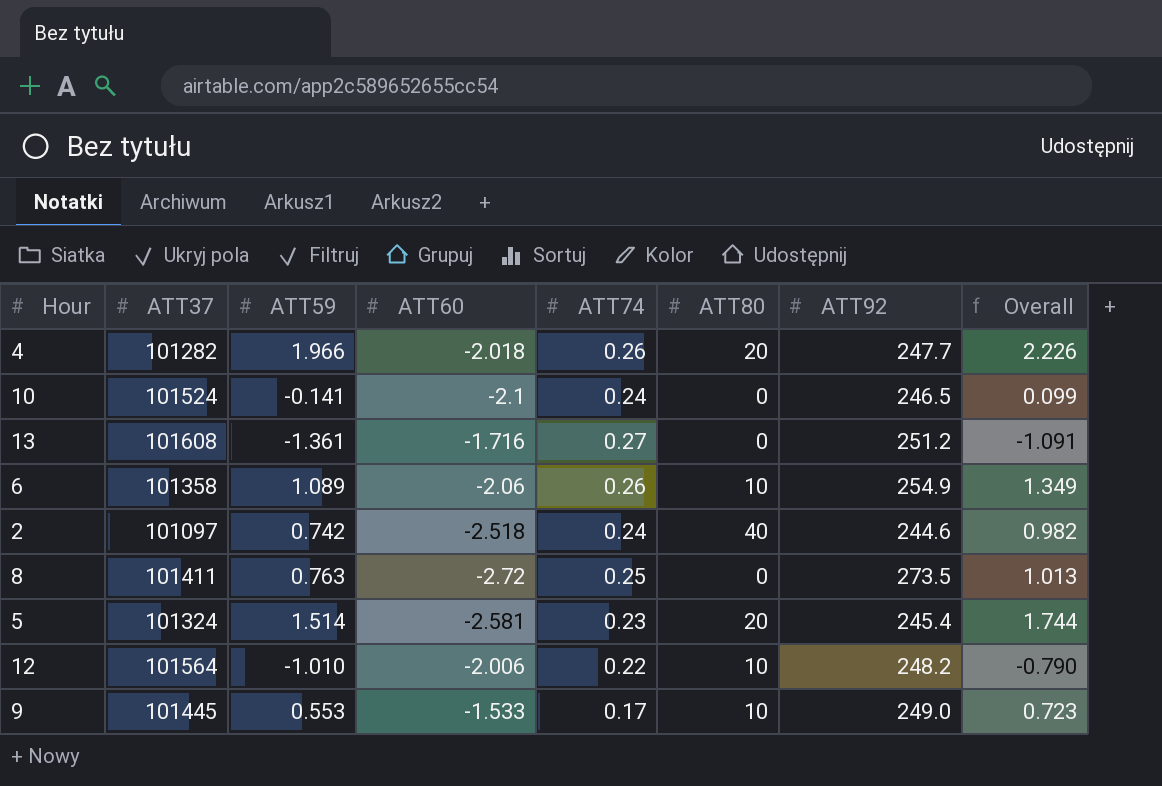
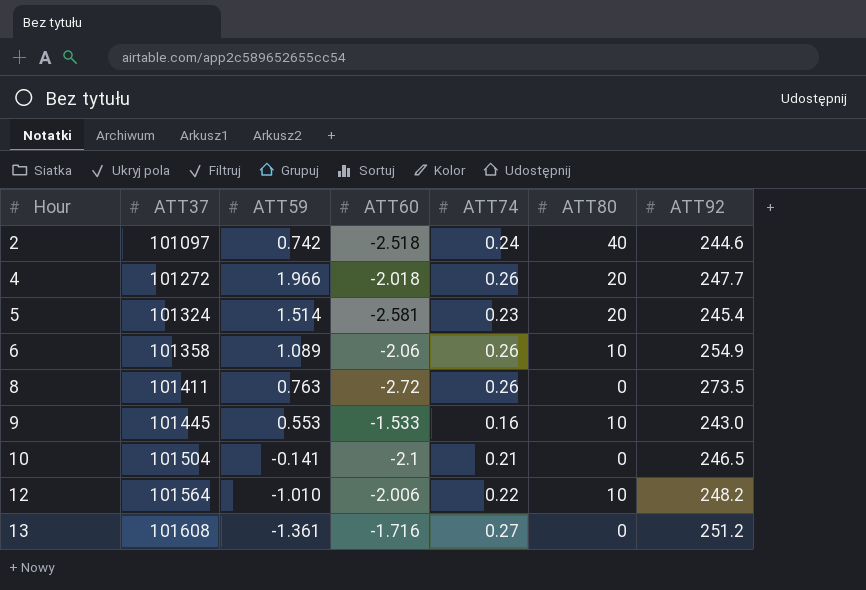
row order: none -> Hour ascending
column Overall | formula: [ATT59] + [ATT74] -> none
4 | ATT37: 101282 -> 101272
8 | ATT74: 0.25 -> 0.26
9 | ATT74: 0.17 -> 0.16
9 | ATT92: 249.0 -> 243.0
10 | ATT37: 101524 -> 101504
10 | ATT74: 0.24 -> 0.21

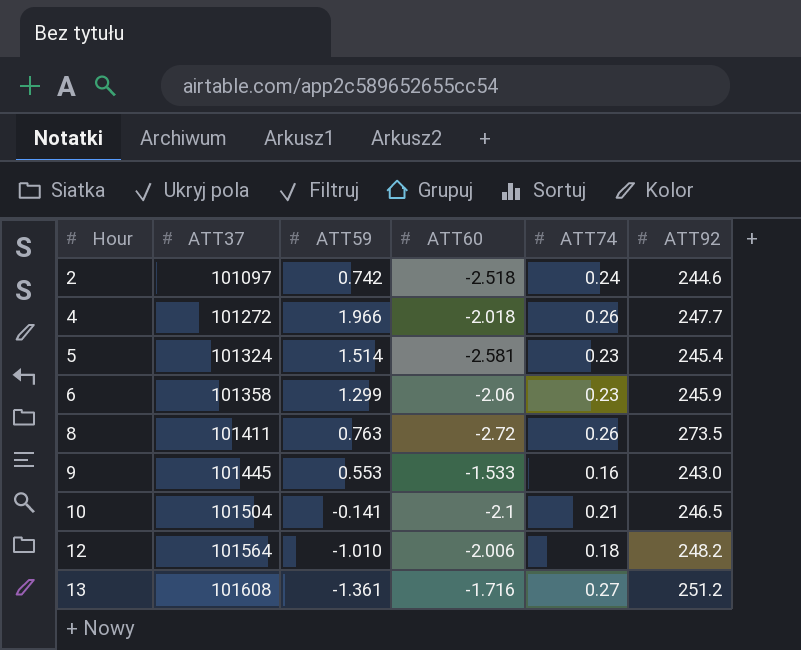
column ATT80 | position: 6 -> none
6 | ATT59: 1.089 -> 1.299
6 | ATT74: 0.26 -> 0.23
6 | ATT92: 254.9 -> 245.9
12 | ATT74: 0.22 -> 0.18

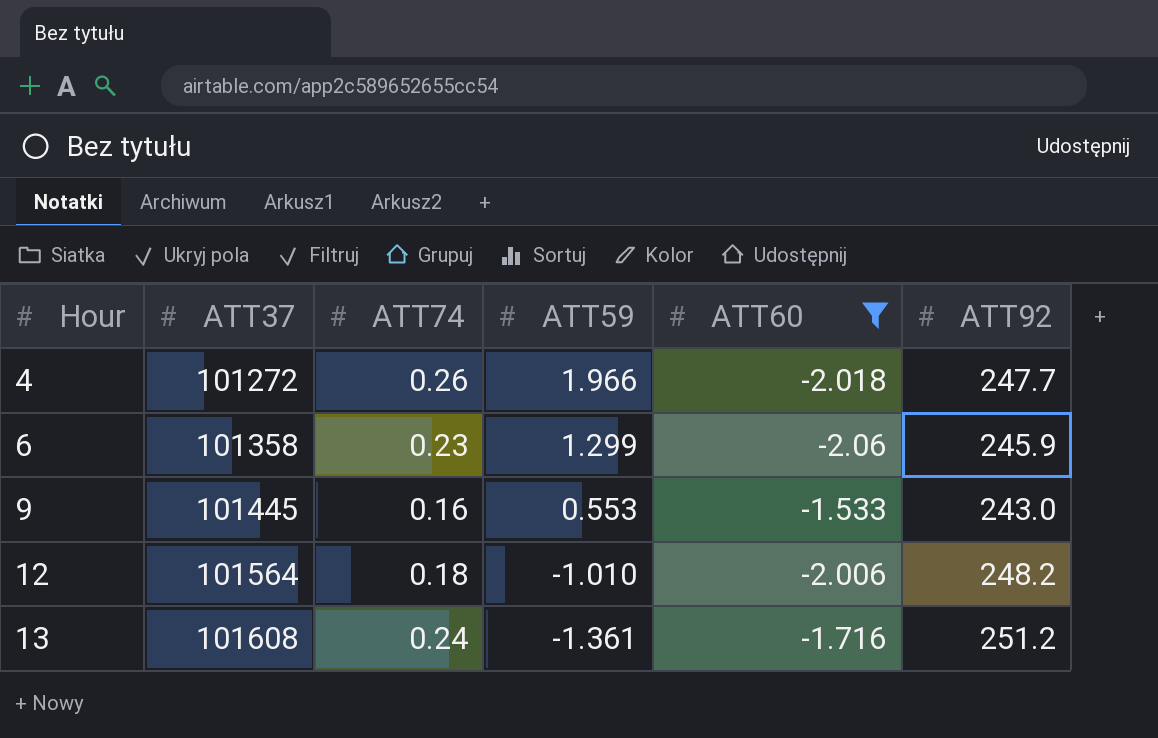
filter: none -> ATT60 >= -2.06
column ATT74 | position: 5 -> 3
13 | ATT74: 0.27 -> 0.24

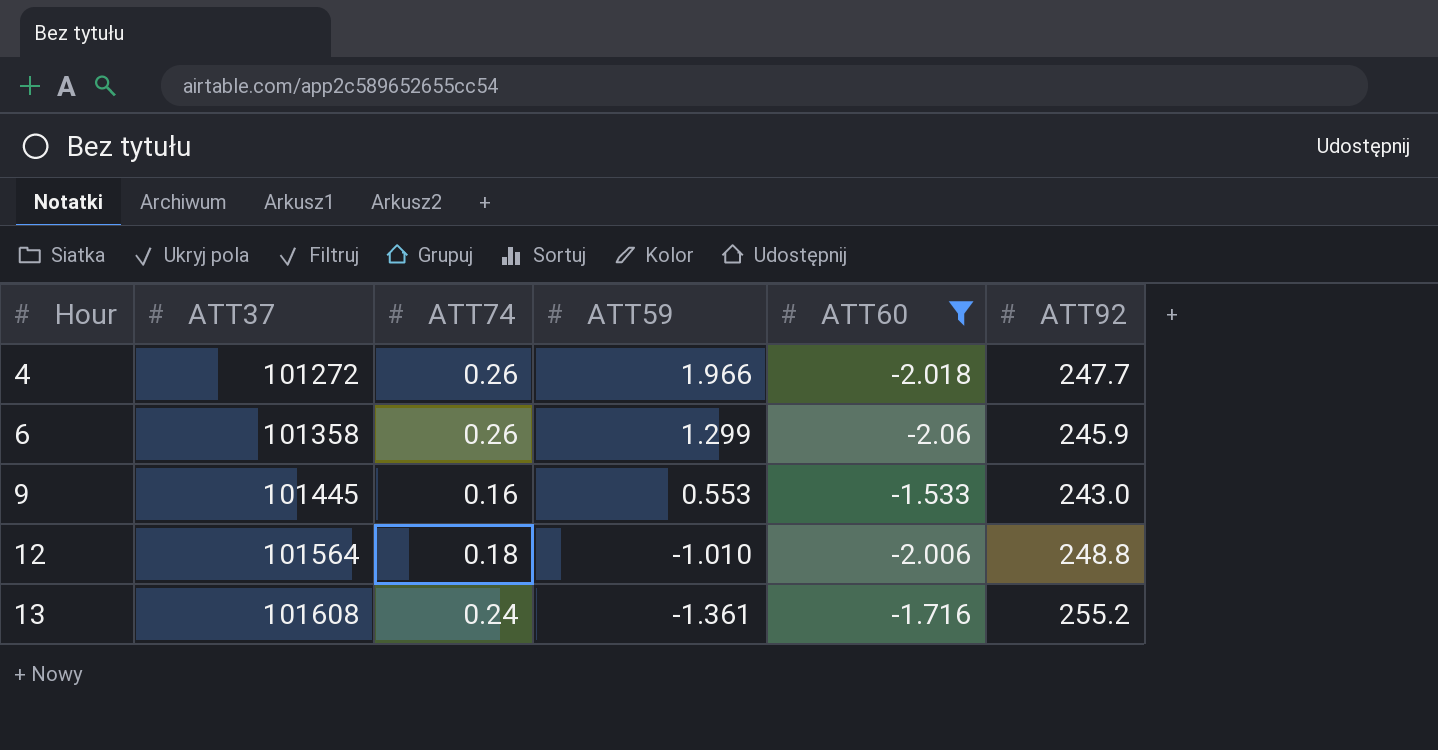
6 | ATT74: 0.23 -> 0.26
12 | ATT92: 248.2 -> 248.8
13 | ATT92: 251.2 -> 255.2

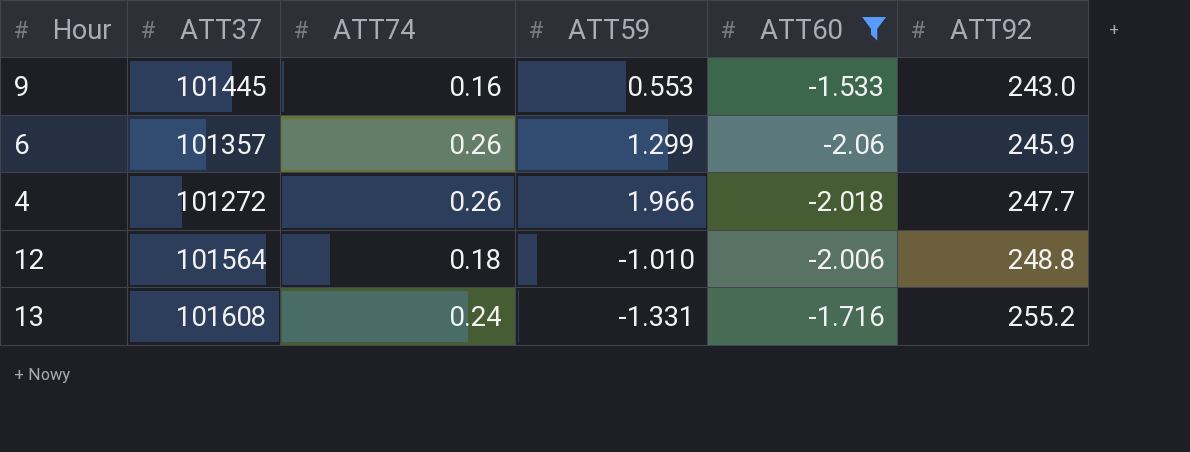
row order: Hour ascending -> ATT92 ascending
6 | ATT37: 101358 -> 101357
13 | ATT59: -1.361 -> -1.331

